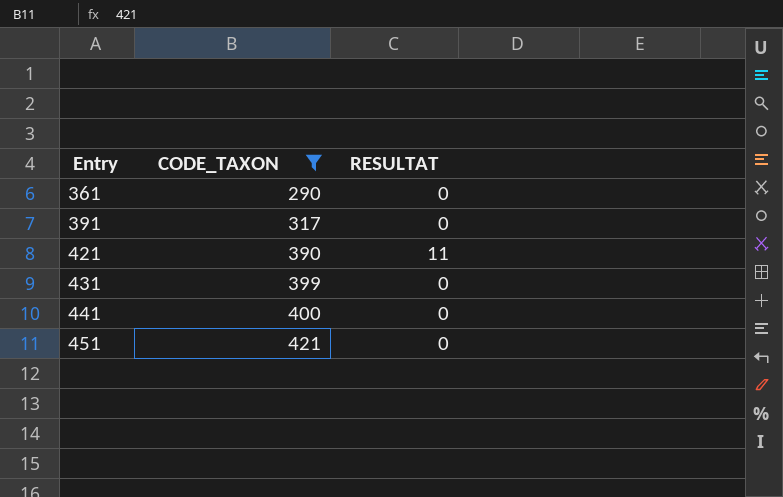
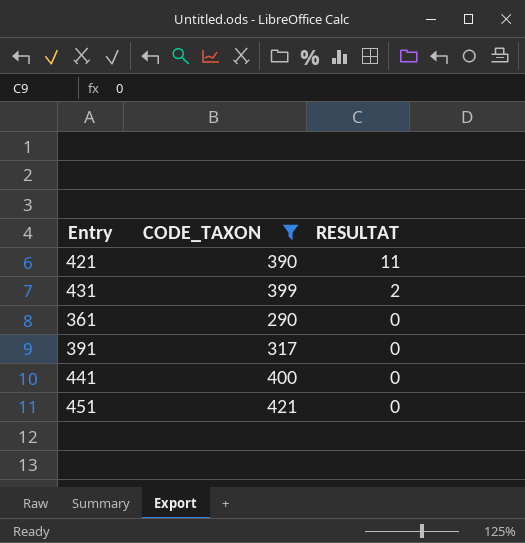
row order: Entry ascending -> RESULTAT descending
431 | RESULTAT: 0 -> 2

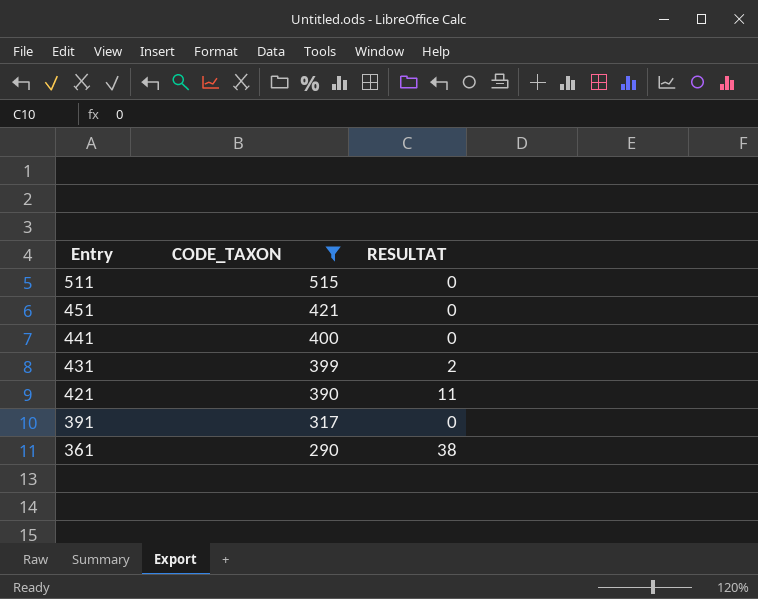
row order: RESULTAT descending -> Entry descending
row 511: none -> 515 | 0
361 | RESULTAT: 0 -> 38

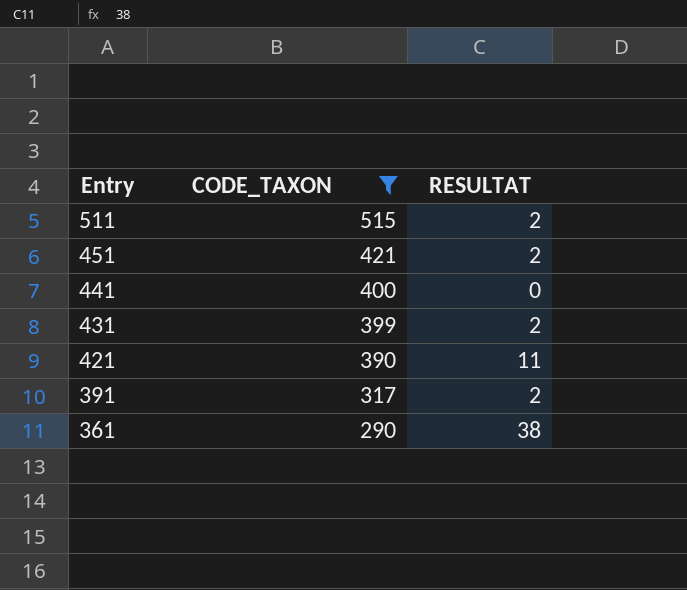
511 | RESULTAT: 0 -> 2
451 | RESULTAT: 0 -> 2
391 | RESULTAT: 0 -> 2

